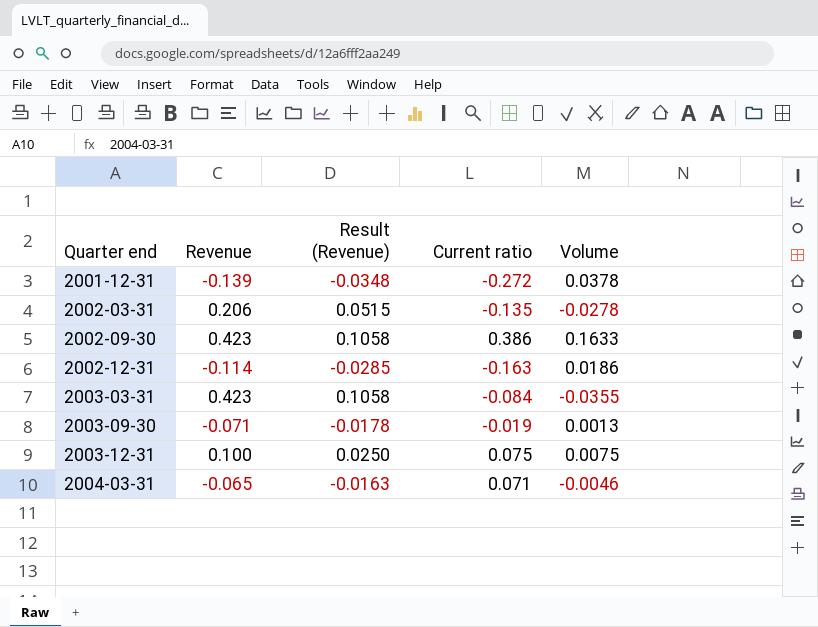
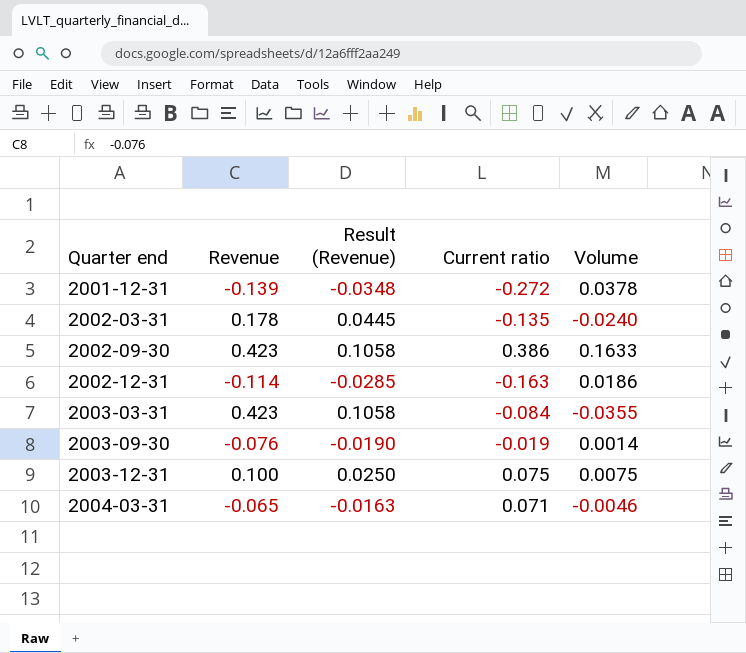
2002-03-31 | Revenue: 0.206 -> 0.178
2002-03-31 | Result (Revenue): 0.0515 -> 0.0445
2002-03-31 | Volume: -0.0278 -> -0.0240
2003-09-30 | Revenue: -0.071 -> -0.076
2003-09-30 | Result (Revenue): -0.0178 -> -0.0190
2003-09-30 | Volume: 0.0013 -> 0.0014

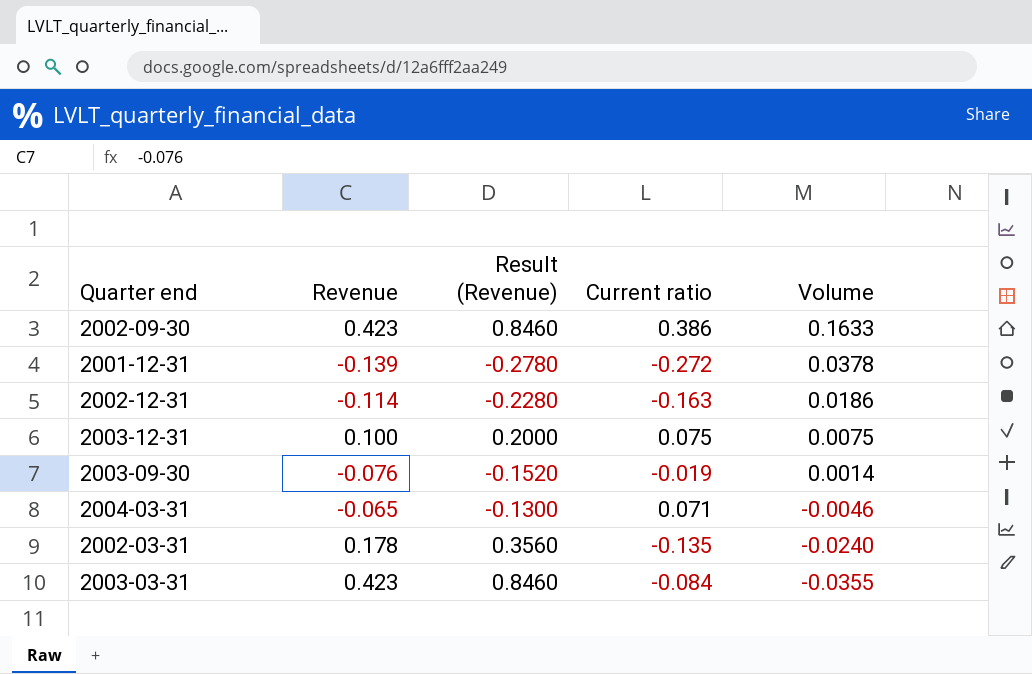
row order: Quarter end ascending -> Volume descending
column Result (Revenue) | formula: [Revenue] * 0.25 -> [Revenue] * 2

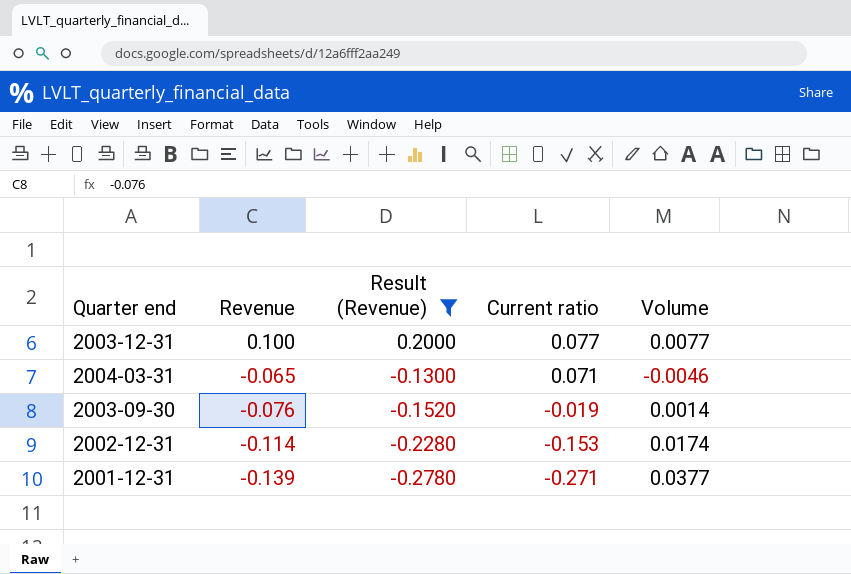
filter: none -> Result (Revenue) <= 0.2000
row order: Volume descending -> Revenue descending
2003-12-31 | Current ratio: 0.075 -> 0.077
2003-12-31 | Volume: 0.0075 -> 0.0077
2002-12-31 | Current ratio: -0.163 -> -0.153
2002-12-31 | Volume: 0.0186 -> 0.0174
2001-12-31 | Current ratio: -0.272 -> -0.271
2001-12-31 | Volume: 0.0378 -> 0.0377

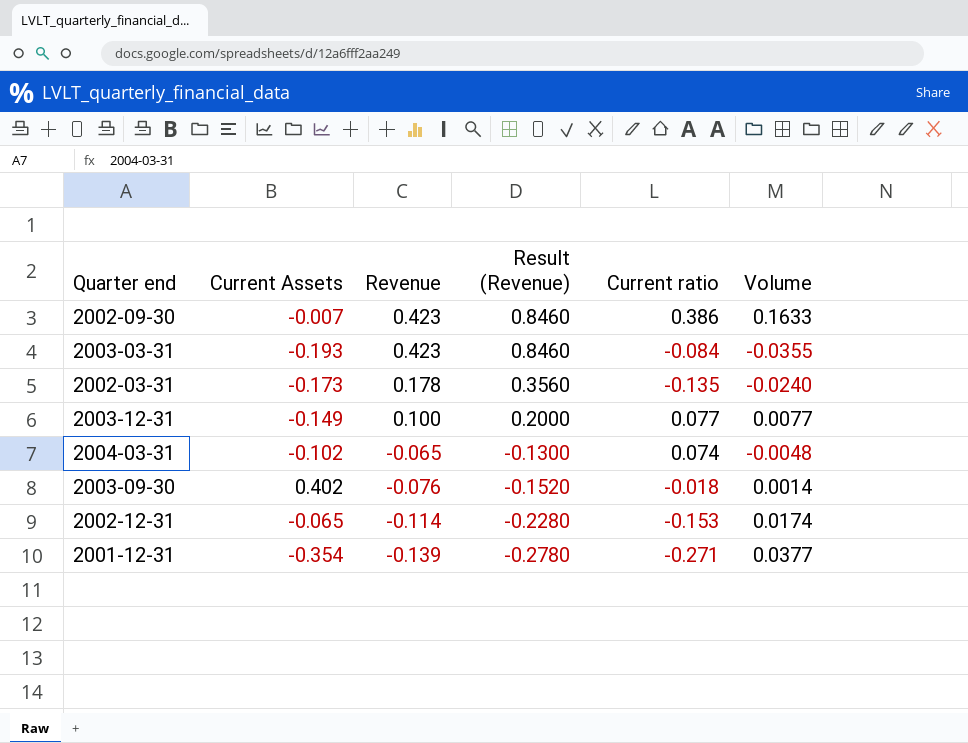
filter: Result (Revenue) <= 0.2000 -> none
column Current Assets | position: none -> 2
2004-03-31 | Current ratio: 0.071 -> 0.074
2004-03-31 | Volume: -0.0046 -> -0.0048
2003-09-30 | Current ratio: -0.019 -> -0.018

